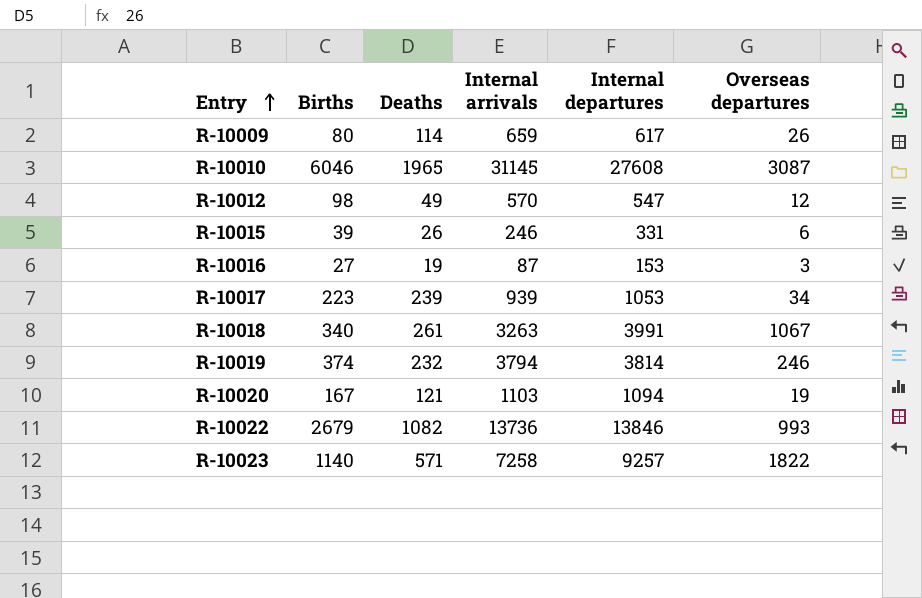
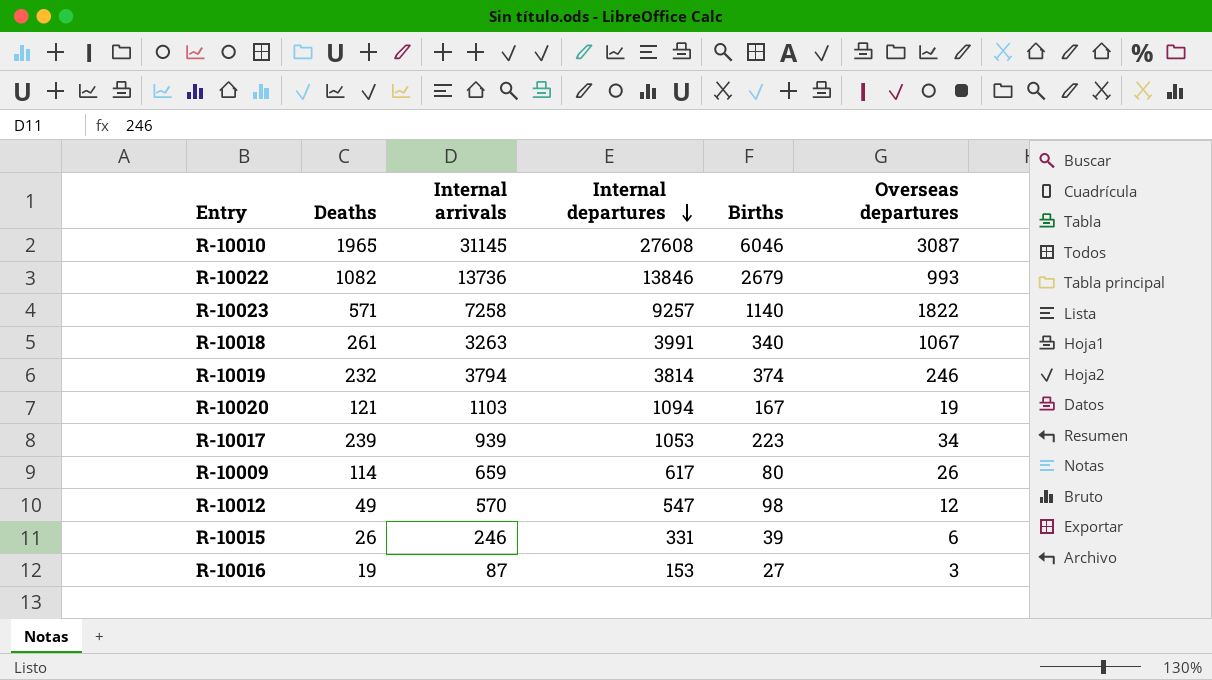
row order: Entry ascending -> Internal departures descending
column Births | position: 2 -> 5

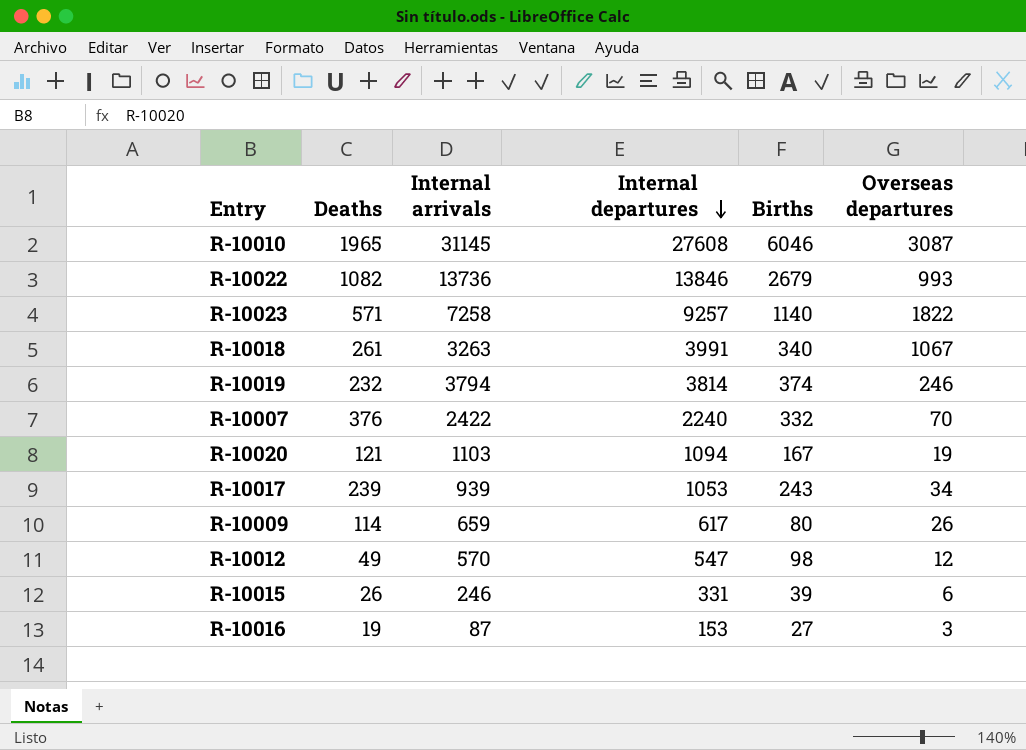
row R-10007: none -> 376 | 2422 | 2240 | 332 | 70
R-10017 | Births: 223 -> 243

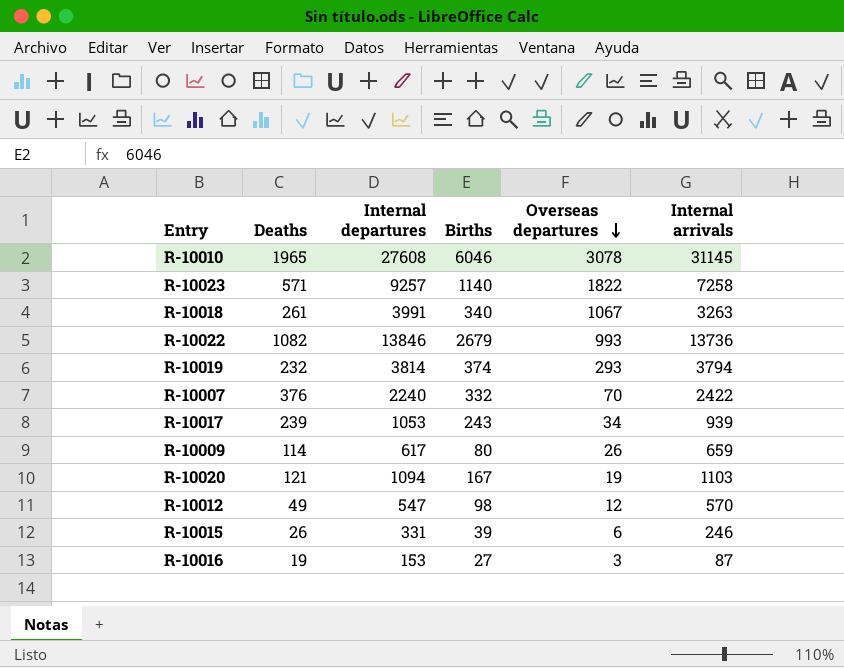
row order: Internal departures descending -> Overseas departures descending
column Internal arrivals | position: 3 -> 6
R-10010 | Overseas departures: 3087 -> 3078
R-10019 | Overseas departures: 246 -> 293

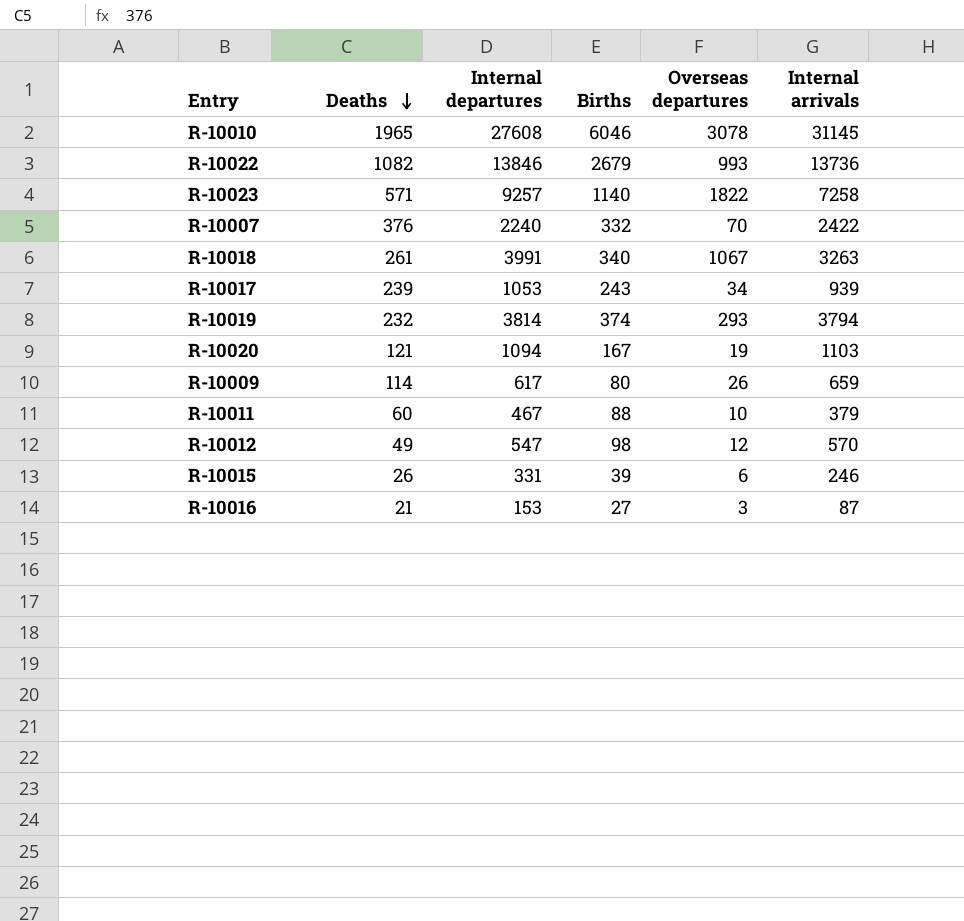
row order: Overseas departures descending -> Deaths descending
row R-10011: none -> 60 | 467 | 88 | 10 | 379
R-10016 | Deaths: 19 -> 21

